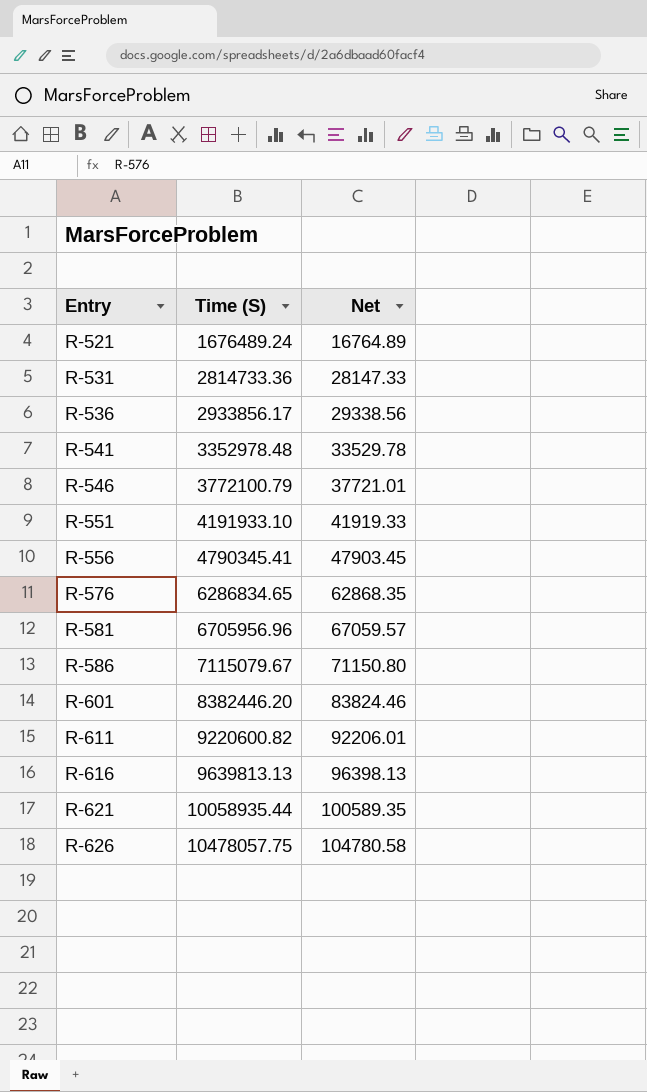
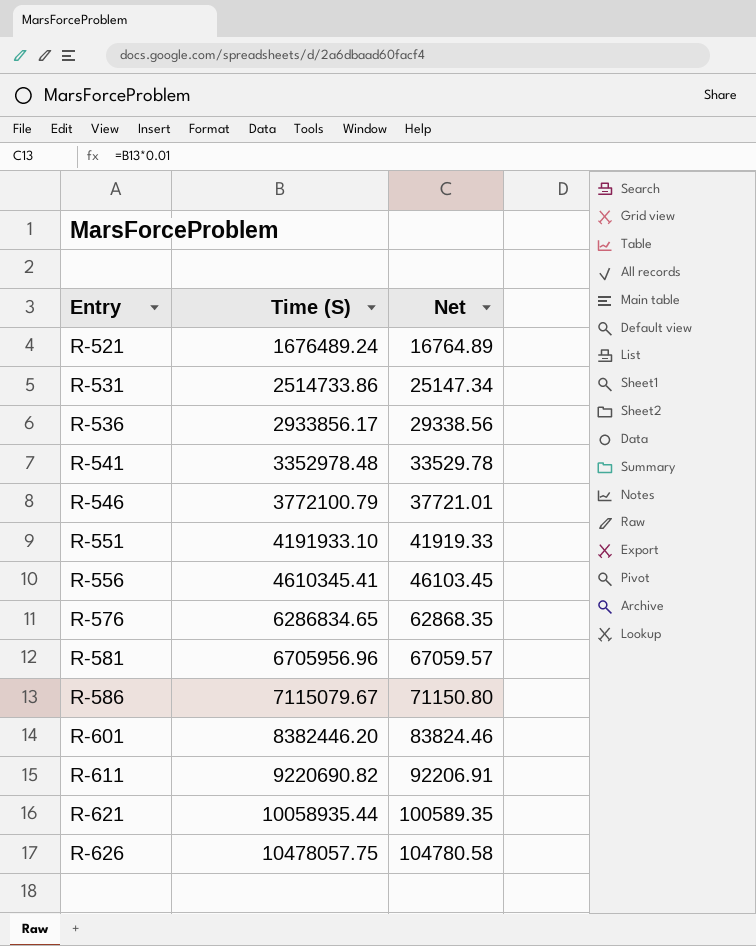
row R-616: 9639813.13 | 96398.13 -> none
R-531 | Time (S): 2814733.36 -> 2514733.86
R-531 | Net: 28147.33 -> 25147.34
R-556 | Time (S): 4790345.41 -> 4610345.41
R-556 | Net: 47903.45 -> 46103.45
R-611 | Time (S): 9220600.82 -> 9220690.82
R-611 | Net: 92206.01 -> 92206.91

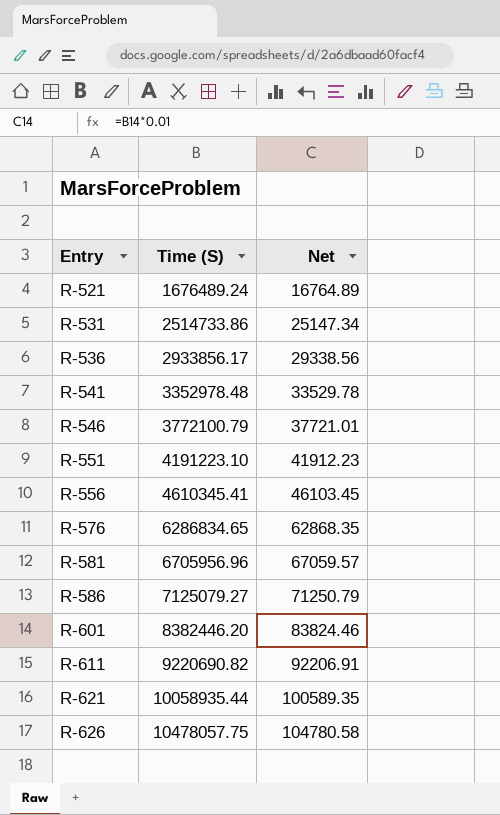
R-551 | Time (S): 4191933.10 -> 4191223.10
R-551 | Net: 41919.33 -> 41912.23
R-586 | Time (S): 7115079.67 -> 7125079.27
R-586 | Net: 71150.80 -> 71250.79

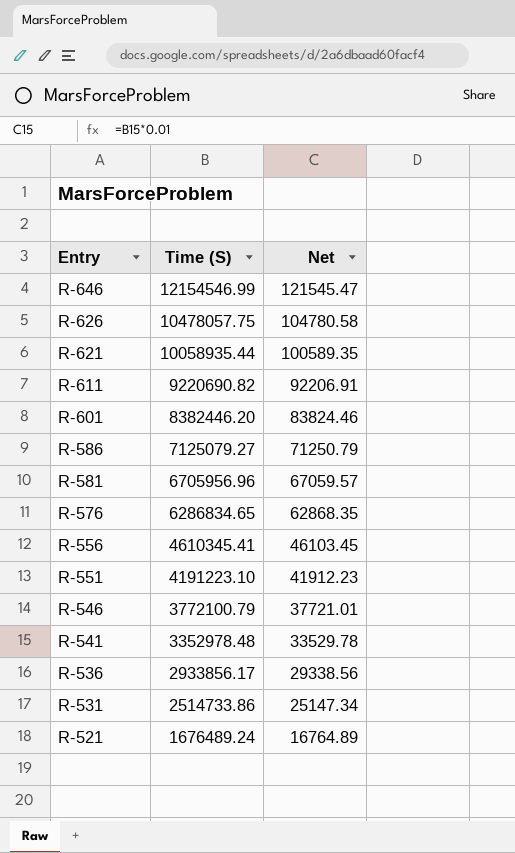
row order: Entry ascending -> Entry descending
row R-646: none -> 12154546.99 | 121545.47

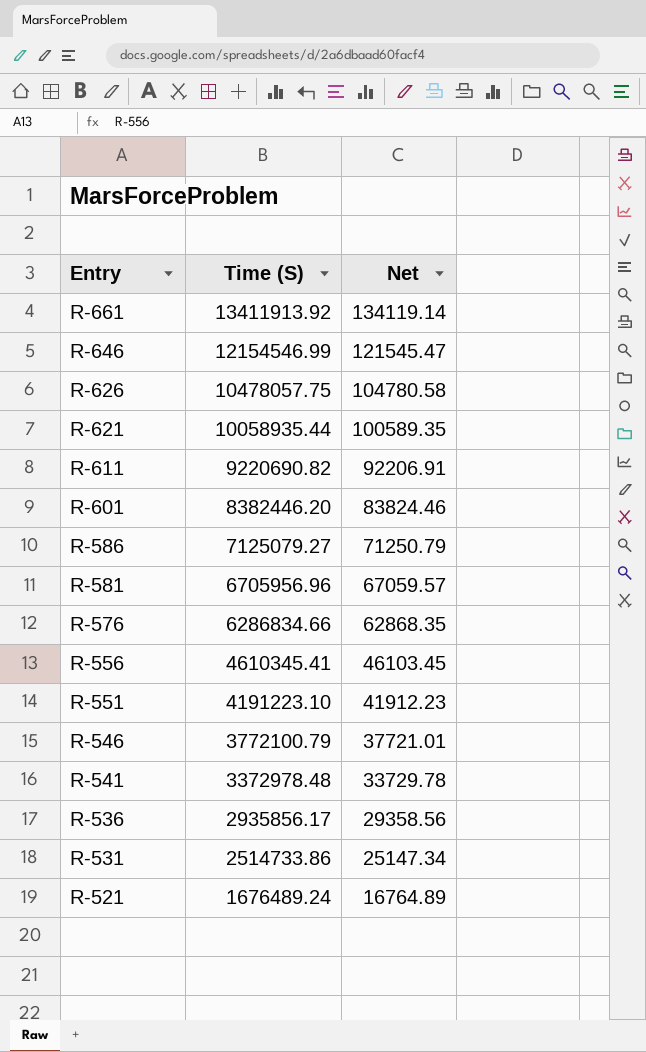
row R-661: none -> 13411913.92 | 134119.14
R-576 | Time (S): 6286834.65 -> 6286834.66
R-541 | Time (S): 3352978.48 -> 3372978.48
R-541 | Net: 33529.78 -> 33729.78
R-536 | Time (S): 2933856.17 -> 2935856.17
R-536 | Net: 29338.56 -> 29358.56

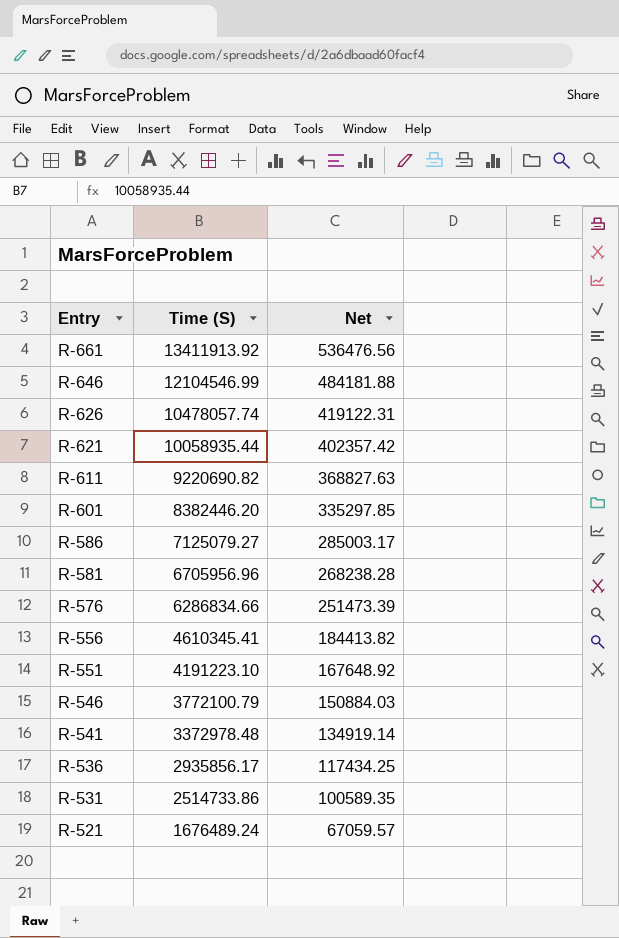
column Net | formula: [Time (S)] * 0.01 -> [Time (S)] * 0.04
R-646 | Time (S): 12154546.99 -> 12104546.99
R-626 | Time (S): 10478057.75 -> 10478057.74

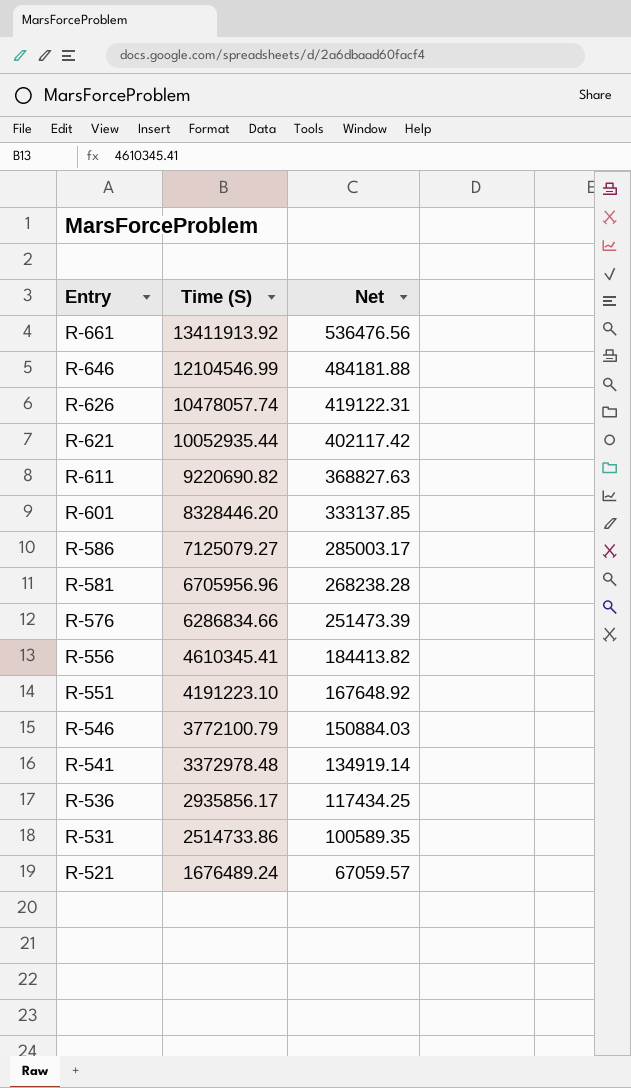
R-621 | Time (S): 10058935.44 -> 10052935.44
R-621 | Net: 402357.42 -> 402117.42
R-601 | Time (S): 8382446.20 -> 8328446.20
R-601 | Net: 335297.85 -> 333137.85

